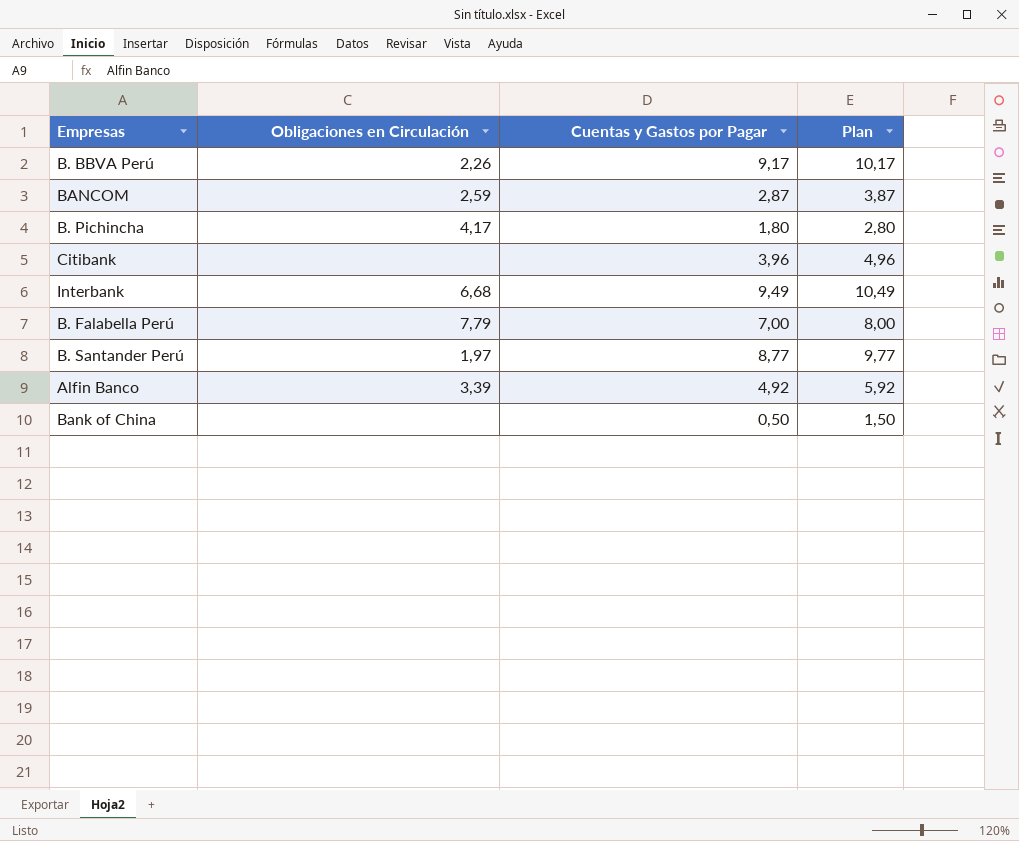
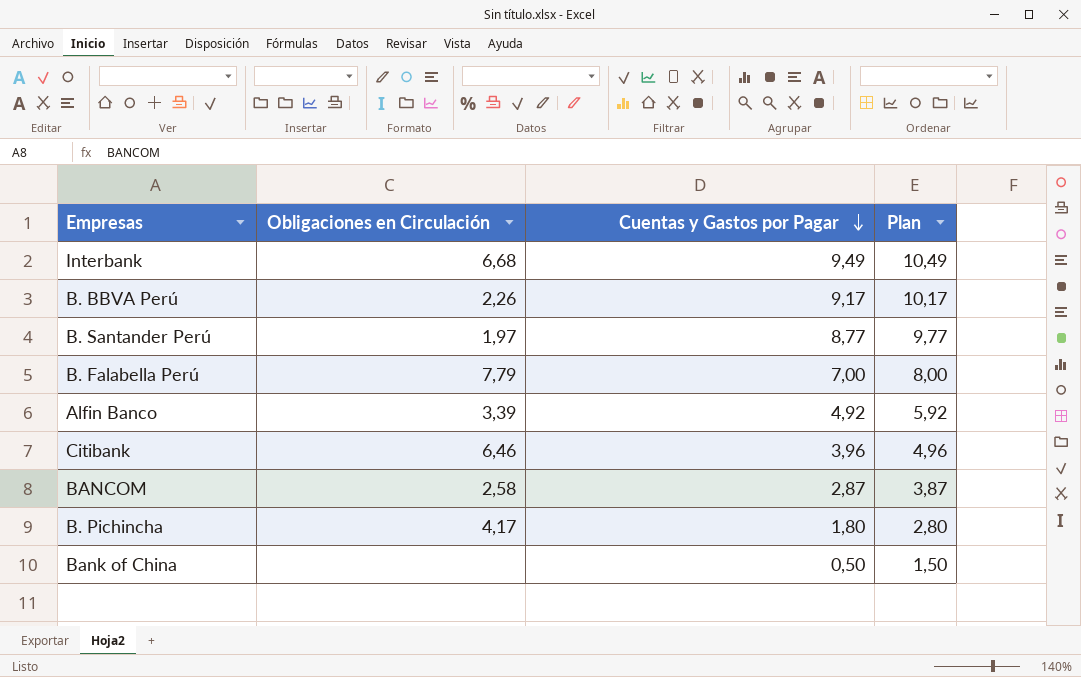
row order: none -> Cuentas y Gastos por Pagar descending
Citibank | Obligaciones en Circulación: none -> 6,46
BANCOM | Obligaciones en Circulación: 2,59 -> 2,58

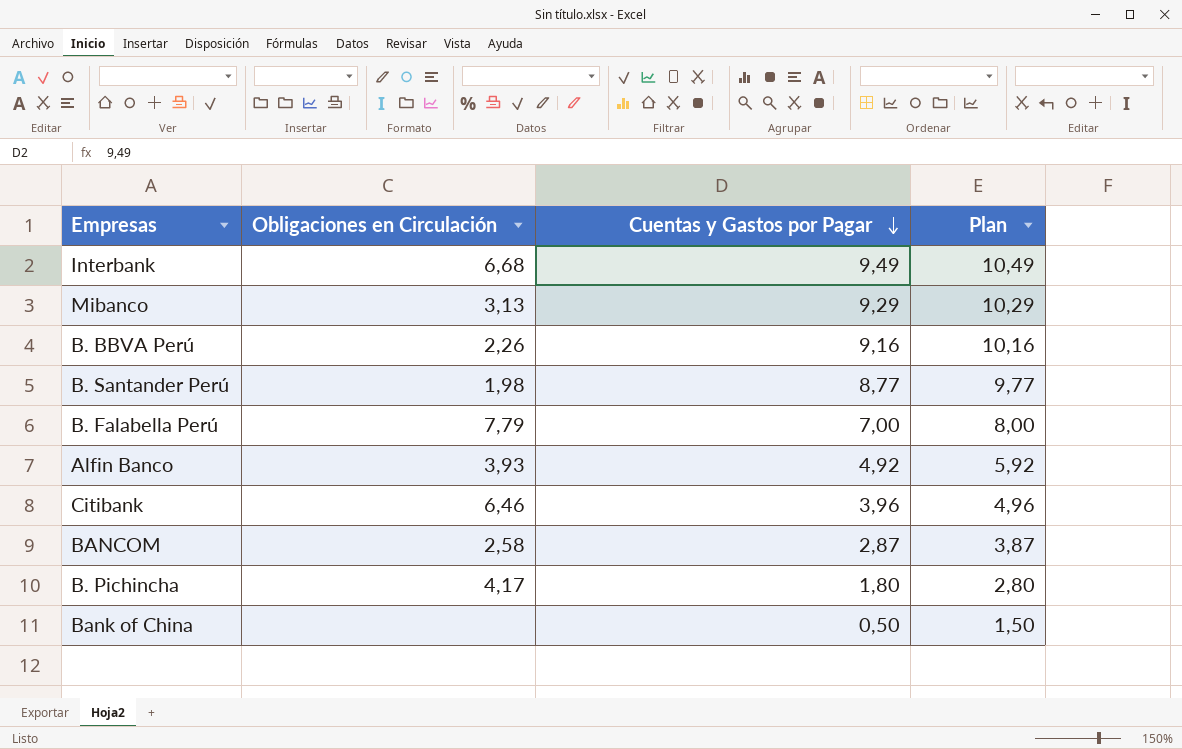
row Mibanco: none -> 3,13 | 9,29 | 10,29
B. BBVA Perú | Cuentas y Gastos por Pagar: 9,17 -> 9,16
B. BBVA Perú | Plan: 10,17 -> 10,16
B. Santander Perú | Obligaciones en Circulación: 1,97 -> 1,98
Alfin Banco | Obligaciones en Circulación: 3,39 -> 3,93

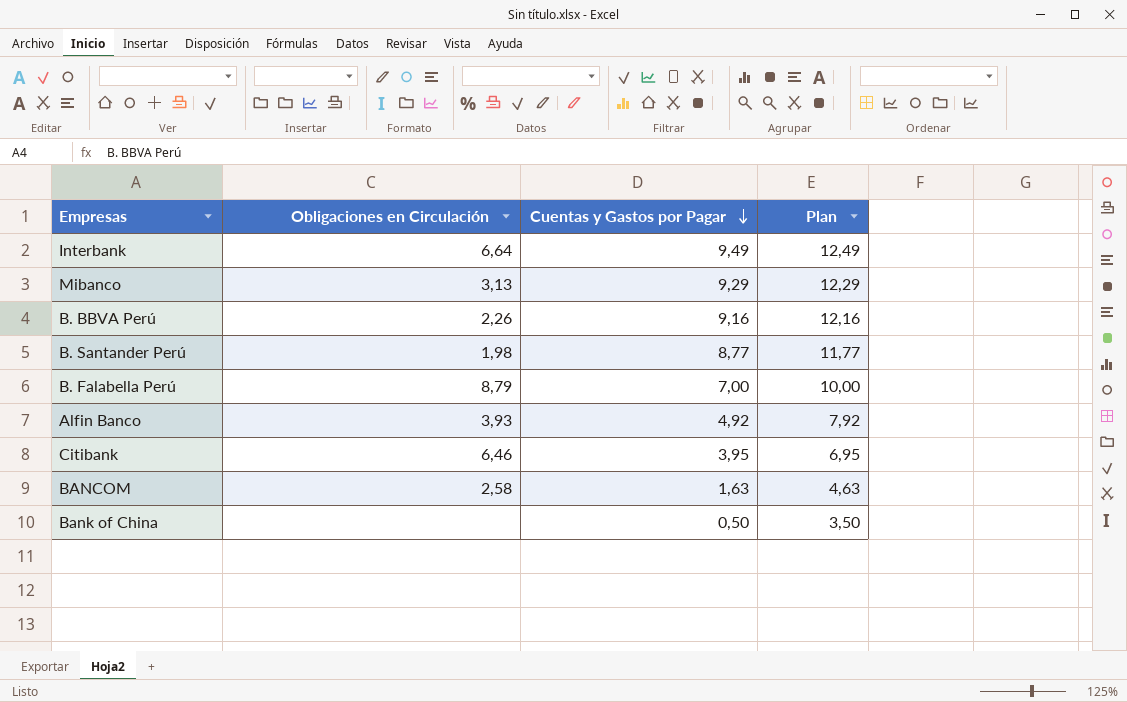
column Plan | formula: [Cuentas y Gastos por Pagar] + 1 -> [Cuentas y Gastos por Pagar] + 3
row B. Pichincha: 4,17 | 1,80 | 2,80 -> none
Interbank | Obligaciones en Circulación: 6,68 -> 6,64
B. Falabella Perú | Obligaciones en Circulación: 7,79 -> 8,79
Citibank | Cuentas y Gastos por Pagar: 3,96 -> 3,95
BANCOM | Cuentas y Gastos por Pagar: 2,87 -> 1,63

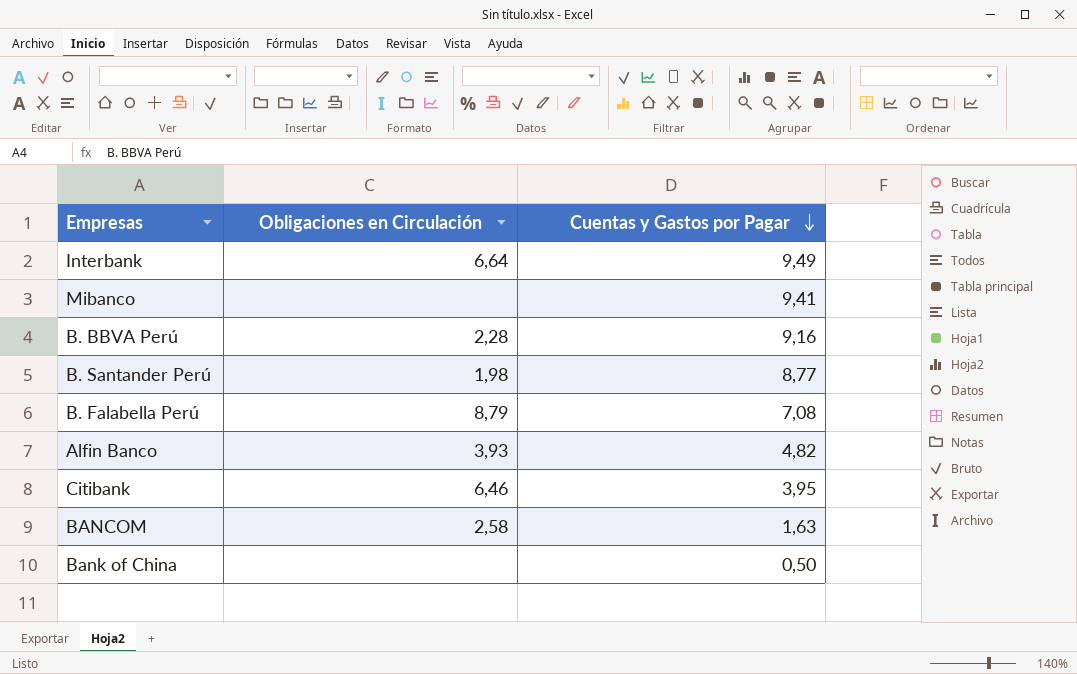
column Plan | formula: [Cuentas y Gastos por Pagar] + 3 -> none
Mibanco | Obligaciones en Circulación: 3,13 -> none
Mibanco | Cuentas y Gastos por Pagar: 9,29 -> 9,41
B. BBVA Perú | Obligaciones en Circulación: 2,26 -> 2,28
B. Falabella Perú | Cuentas y Gastos por Pagar: 7,00 -> 7,08
Alfin Banco | Cuentas y Gastos por Pagar: 4,92 -> 4,82

